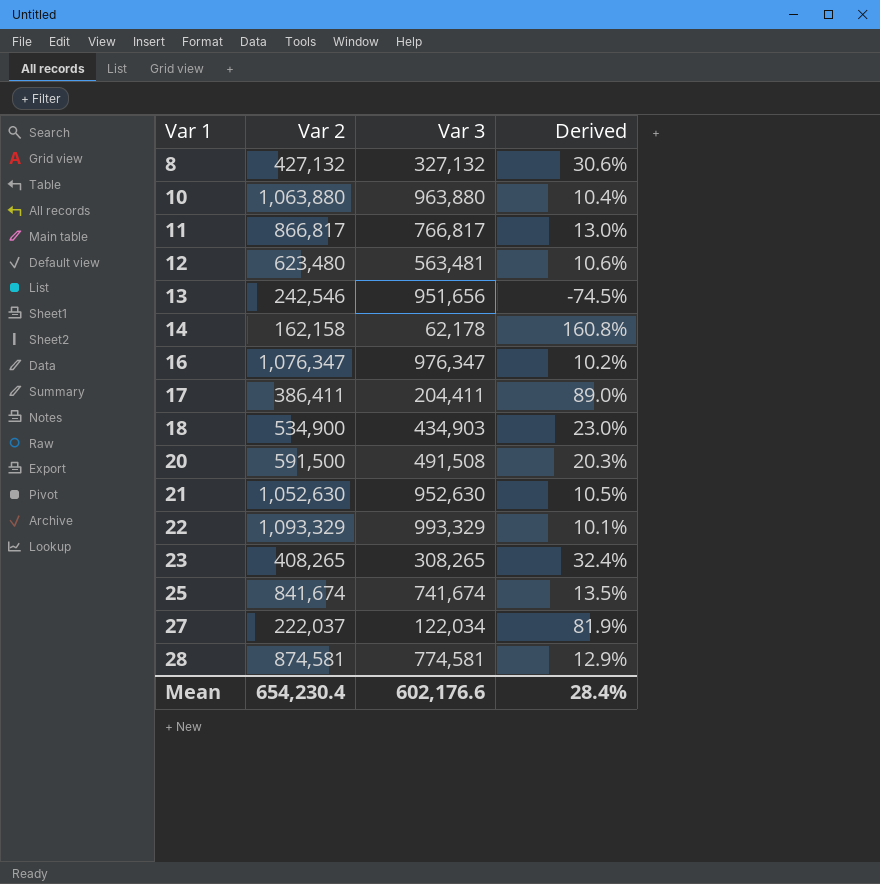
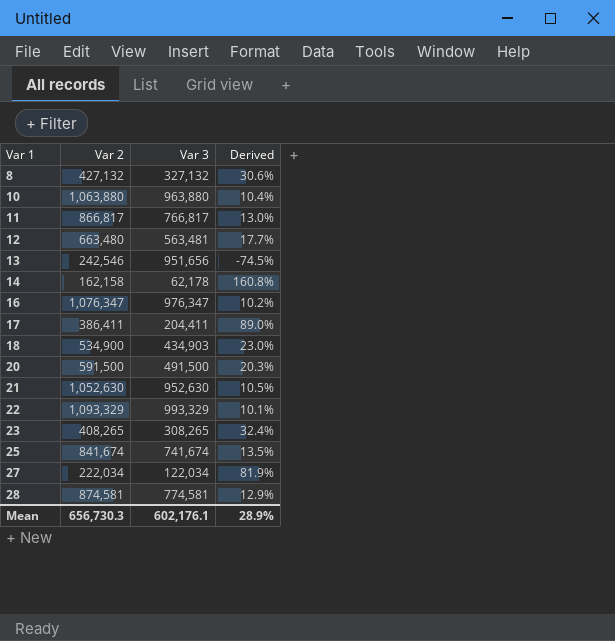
12 | Var 2: 623,480 -> 663,480
12 | Derived: 10.6% -> 17.7%
20 | Var 3: 491,508 -> 491,500
27 | Var 2: 222,037 -> 222,034
Mean | Var 2: 654,230.4 -> 656,730.3
Mean | Var 3: 602,176.6 -> 602,176.1
Mean | Derived: 28.4% -> 28.9%

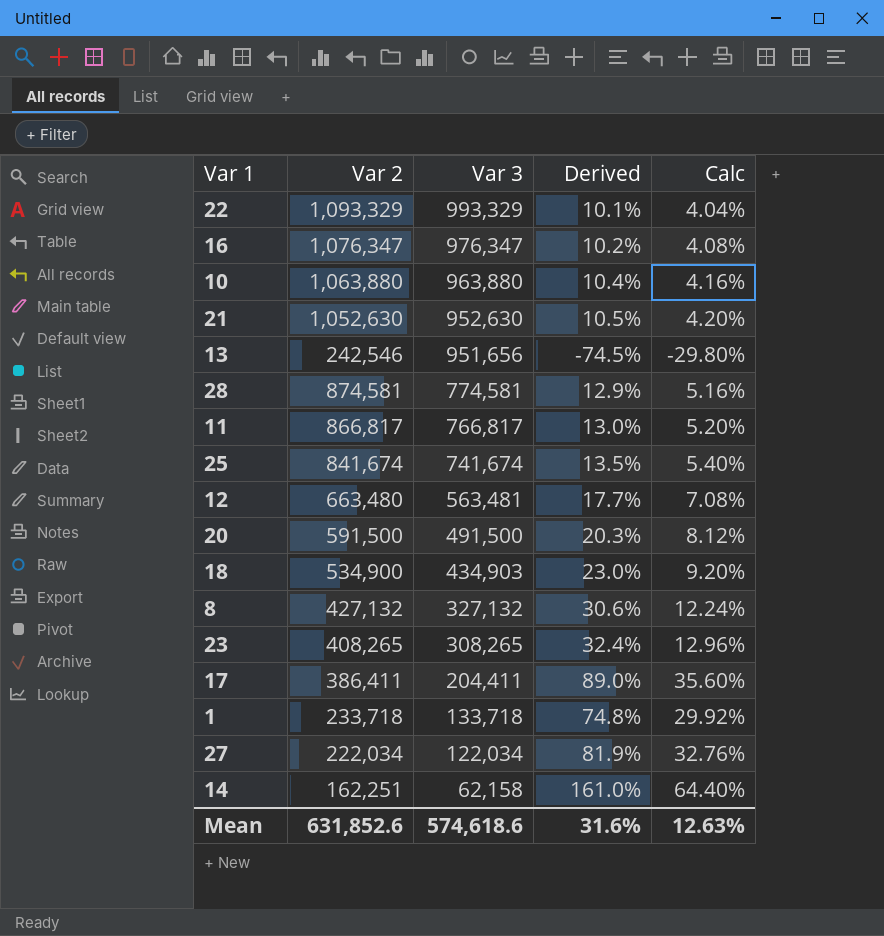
row order: Var 1 ascending -> Var 3 descending
column Calc | formula: none -> [Derived] * 0.4
row 1: none -> 233,718 | 133,718 | 74.8% | 29.92%
14 | Var 2: 162,158 -> 162,251
14 | Var 3: 62,178 -> 62,158
14 | Derived: 160.8% -> 161.0%
Mean | Var 2: 656,730.3 -> 631,852.6
Mean | Var 3: 602,176.1 -> 574,618.6
Mean | Derived: 28.9% -> 31.6%

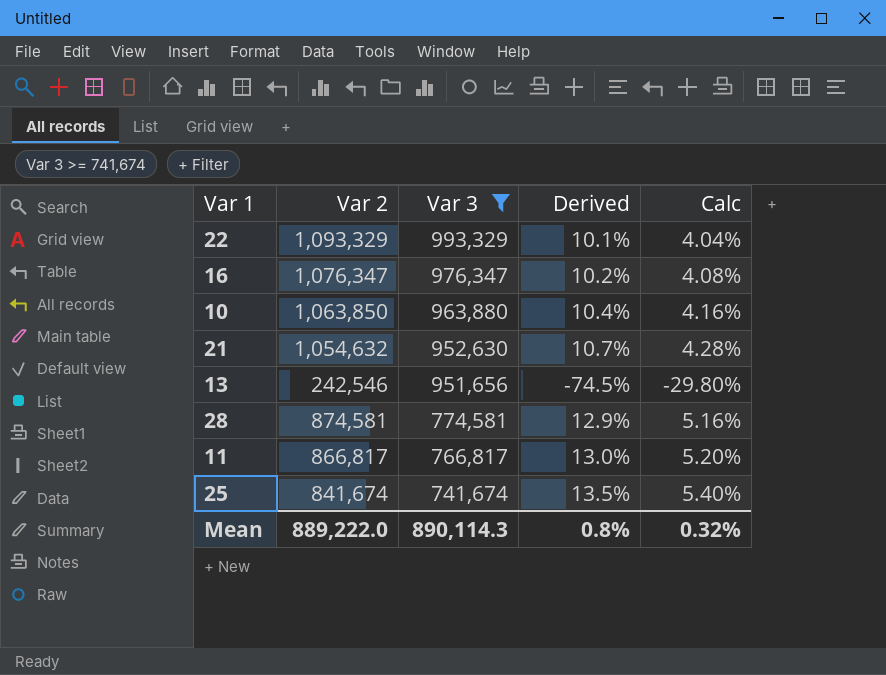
filter: none -> Var 3 >= 741,674
10 | Var 2: 1,063,880 -> 1,063,850
21 | Var 2: 1,052,630 -> 1,054,632
21 | Derived: 10.5% -> 10.7%
21 | Calc: 4.20% -> 4.28%
Mean | Var 2: 631,852.6 -> 889,222.0
Mean | Var 3: 574,618.6 -> 890,114.3
Mean | Derived: 31.6% -> 0.8%
Mean | Calc: 12.63% -> 0.32%

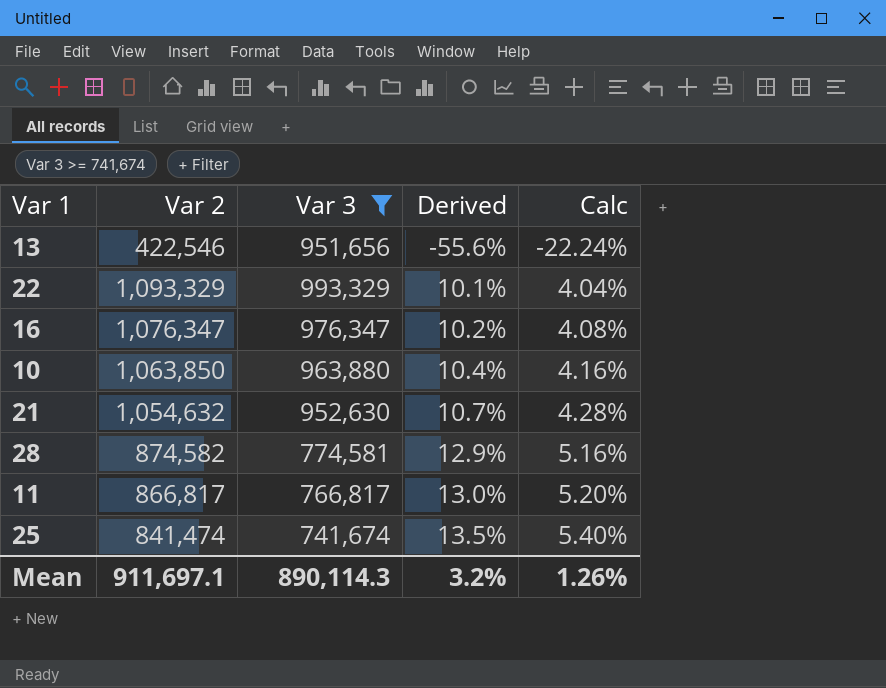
row order: Var 3 descending -> Derived ascending
13 | Var 2: 242,546 -> 422,546
13 | Derived: -74.5% -> -55.6%
13 | Calc: -29.80% -> -22.24%
28 | Var 2: 874,581 -> 874,582
25 | Var 2: 841,674 -> 841,474
Mean | Var 2: 889,222.0 -> 911,697.1
Mean | Derived: 0.8% -> 3.2%
Mean | Calc: 0.32% -> 1.26%

